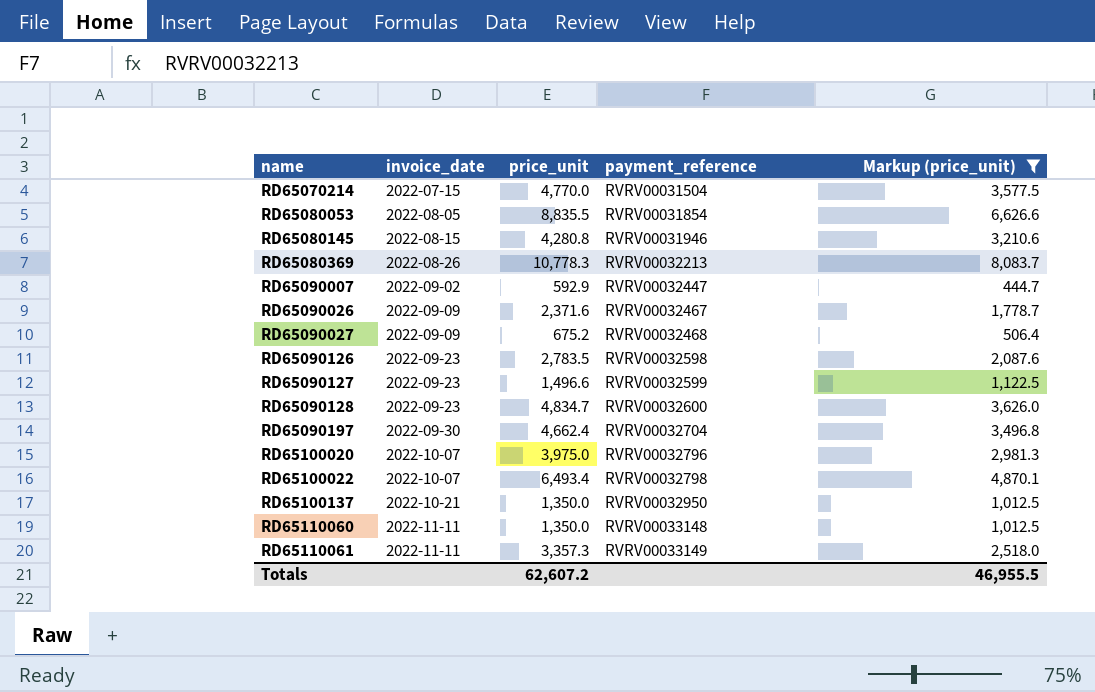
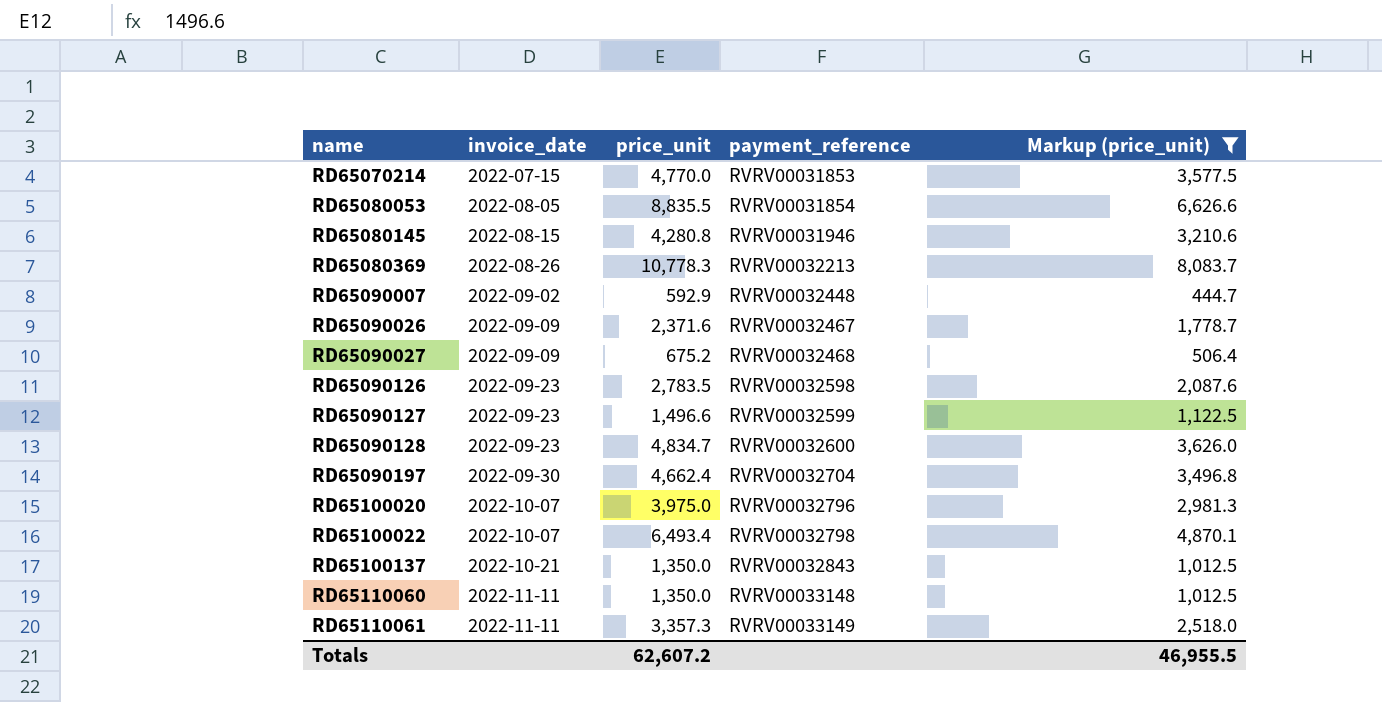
RD65070214 | payment_reference: RVRV00031504 -> RVRV00031853
RD65090007 | payment_reference: RVRV00032447 -> RVRV00032448
RD65100137 | payment_reference: RVRV00032950 -> RVRV00032843

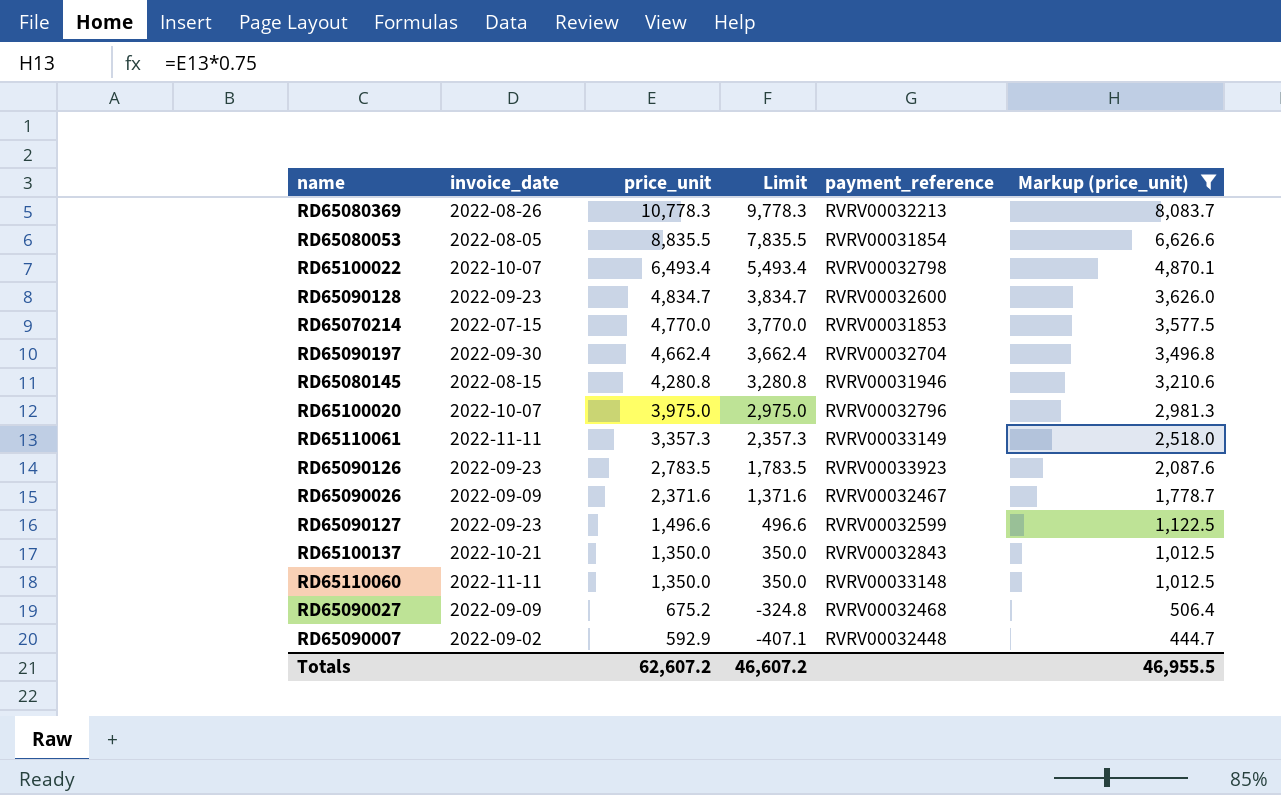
row order: name ascending -> price_unit descending
column Limit | formula: none -> [price_unit] - 1000
RD65090126 | payment_reference: RVRV00032598 -> RVRV00033923

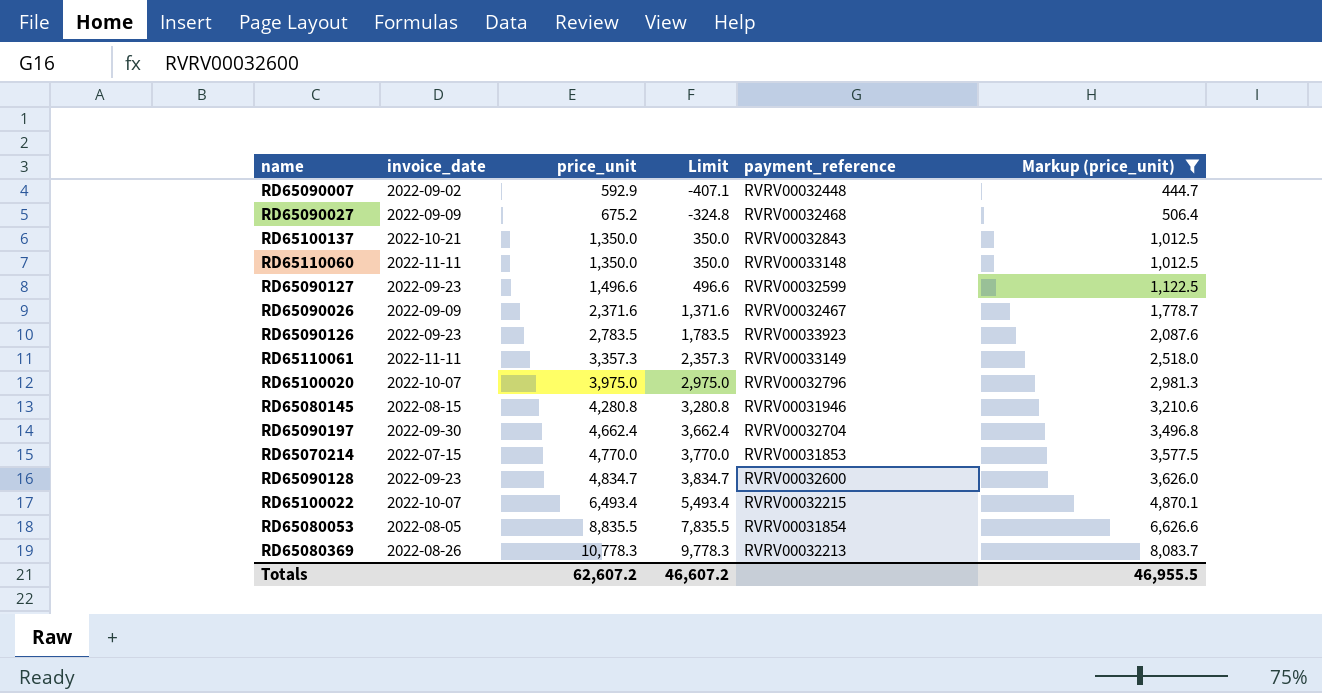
row order: price_unit descending -> price_unit ascending
RD65100022 | payment_reference: RVRV00032798 -> RVRV00032215

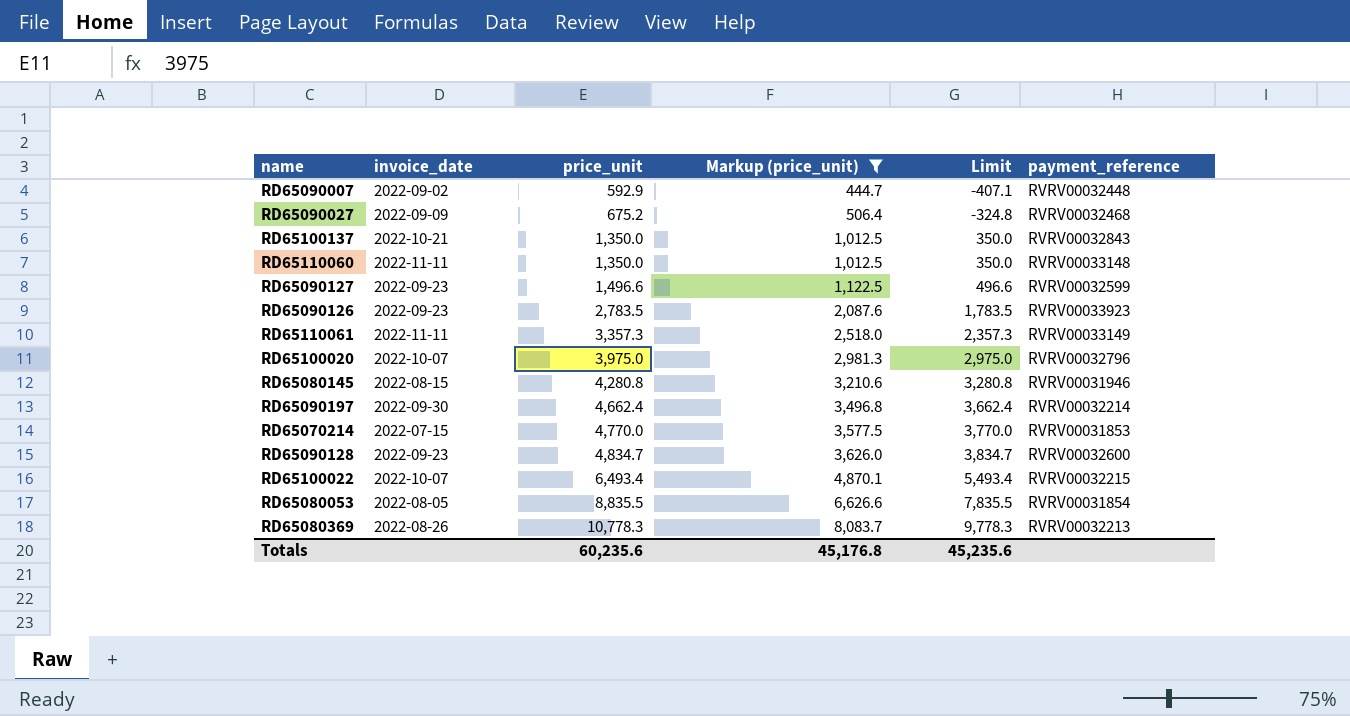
column Markup (price_unit) | position: 6 -> 4
row RD65090026: 2022-09-09 | 2,371.6 | 1,371.6 | RVRV00032467 | 1,778.7 -> none
RD65090197 | payment_reference: RVRV00032704 -> RVRV00032214
Totals | price_unit: 62,607.2 -> 60,235.6
Totals | Markup (price_unit): 46,955.5 -> 45,176.8
Totals | Limit: 46,607.2 -> 45,235.6

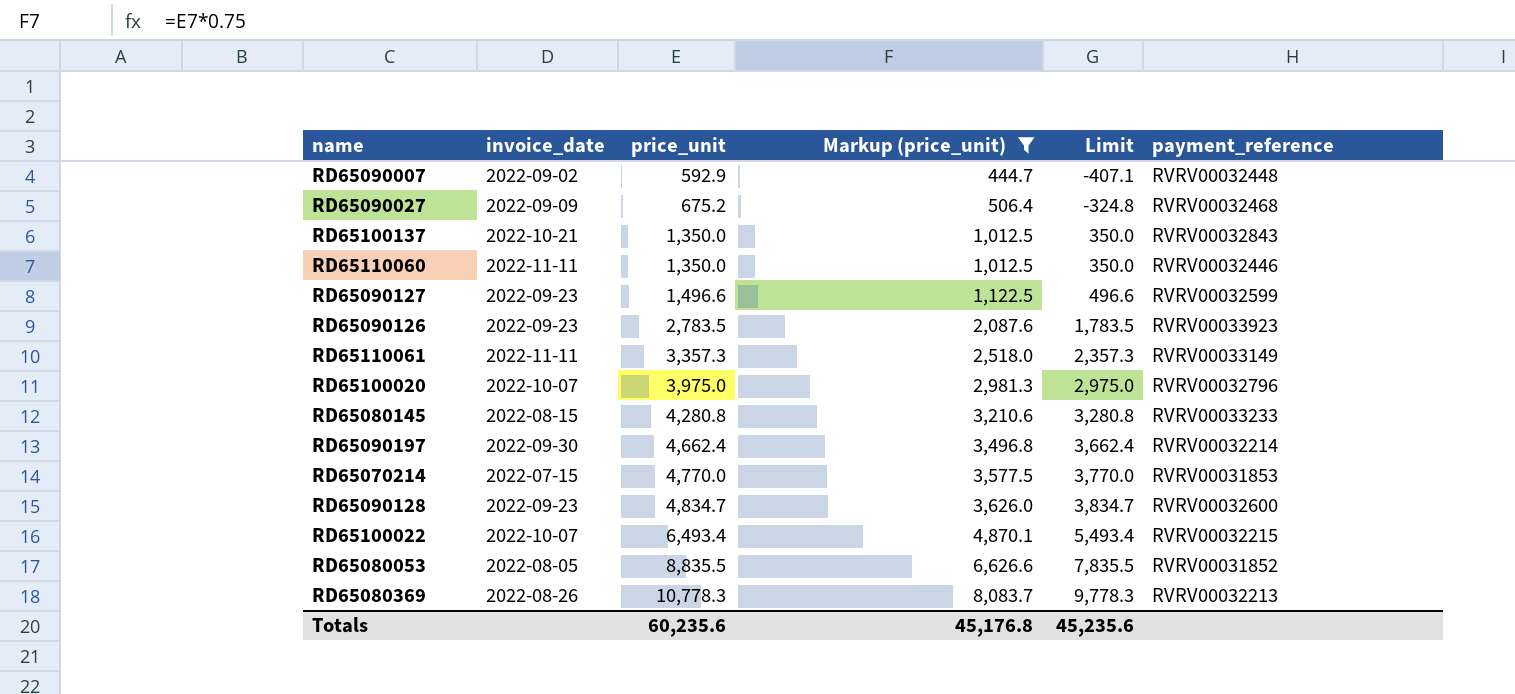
RD65110060 | payment_reference: RVRV00033148 -> RVRV00032446
RD65080145 | payment_reference: RVRV00031946 -> RVRV00033233
RD65080053 | payment_reference: RVRV00031854 -> RVRV00031852

